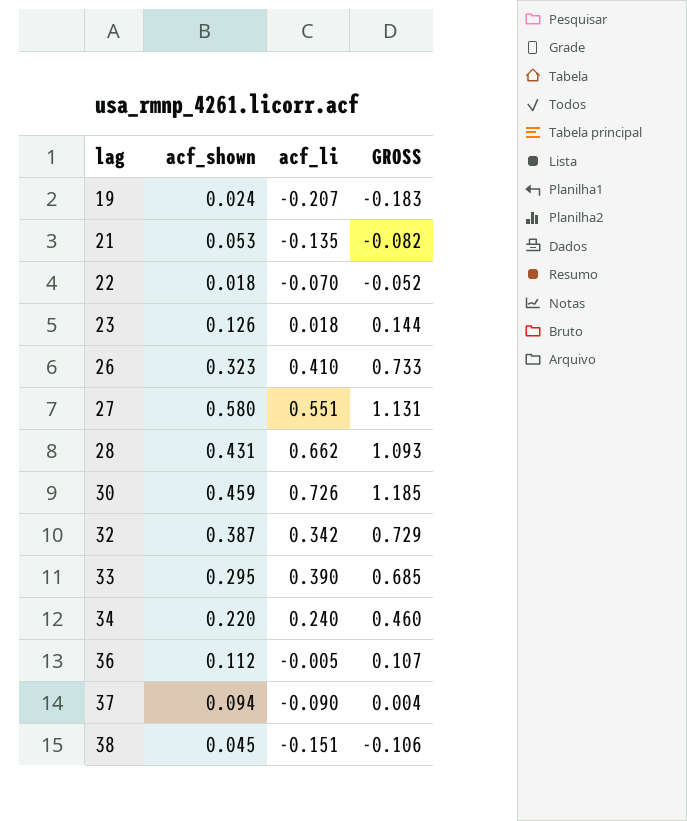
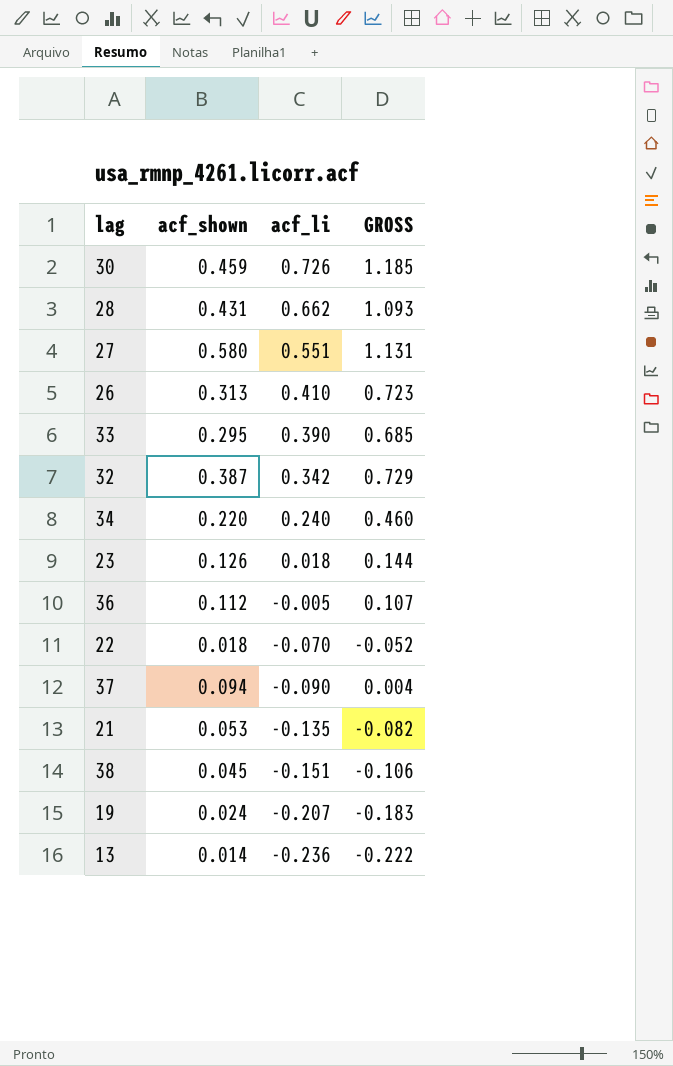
row order: lag ascending -> acf_li descending
26 | acf_shown: 0.323 -> 0.313
26 | GROSS: 0.733 -> 0.723
row 13: none -> 0.014 | -0.236 | -0.222

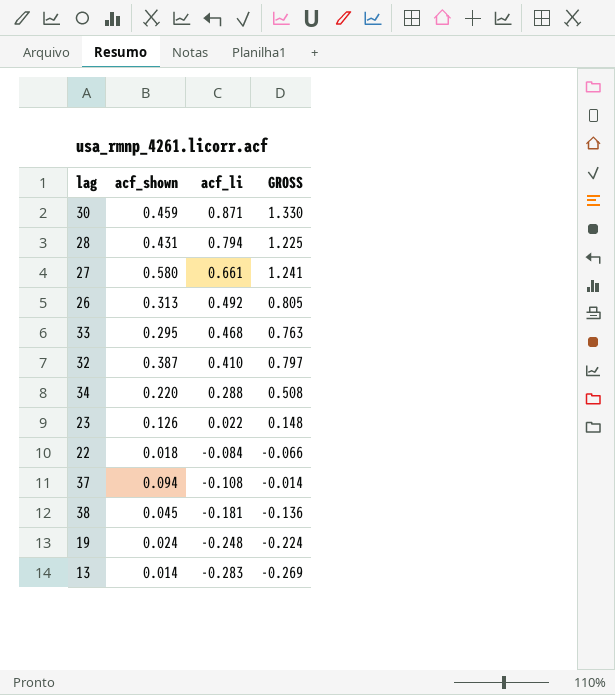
row 36: 0.112 | -0.005 | 0.107 -> none
row 21: 0.053 | -0.135 | -0.082 -> none
30 | acf_li: 0.726 -> 0.871
30 | GROSS: 1.185 -> 1.330
28 | acf_li: 0.662 -> 0.794
28 | GROSS: 1.093 -> 1.225
27 | acf_li: 0.551 -> 0.661
27 | GROSS: 1.131 -> 1.241
26 | acf_li: 0.410 -> 0.492
26 | GROSS: 0.723 -> 0.805
33 | acf_li: 0.390 -> 0.468
33 | GROSS: 0.685 -> 0.763
32 | acf_li: 0.342 -> 0.410
32 | GROSS: 0.729 -> 0.797
34 | acf_li: 0.240 -> 0.288
34 | GROSS: 0.460 -> 0.508
23 | acf_li: 0.018 -> 0.022
23 | GROSS: 0.144 -> 0.148
22 | acf_li: -0.070 -> -0.084
22 | GROSS: -0.052 -> -0.066
37 | acf_li: -0.090 -> -0.108
37 | GROSS: 0.004 -> -0.014
38 | acf_li: -0.151 -> -0.181
38 | GROSS: -0.106 -> -0.136
19 | acf_li: -0.207 -> -0.248
19 | GROSS: -0.183 -> -0.224
13 | acf_li: -0.236 -> -0.283
13 | GROSS: -0.222 -> -0.269

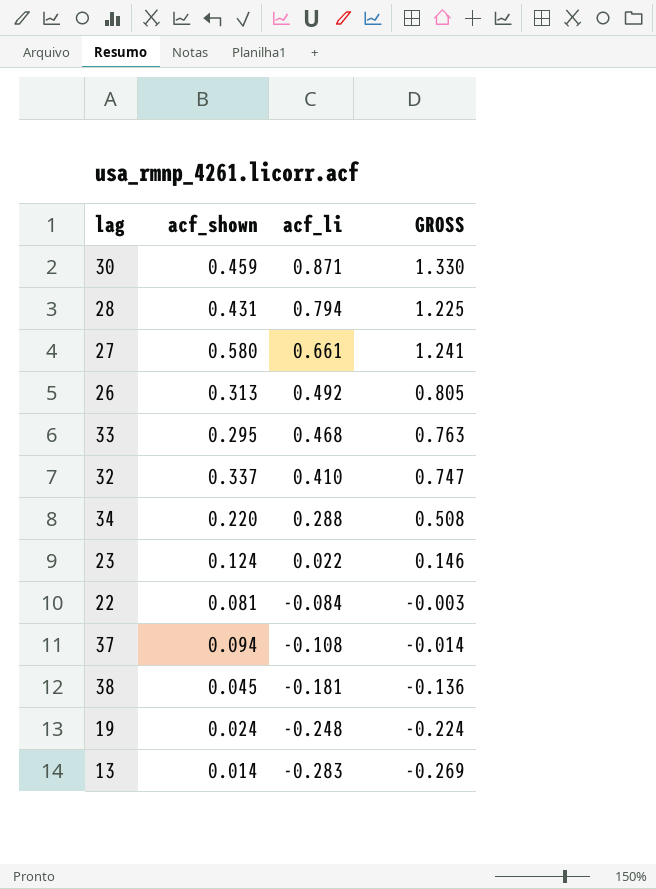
32 | acf_shown: 0.387 -> 0.337
32 | GROSS: 0.797 -> 0.747
23 | acf_shown: 0.126 -> 0.124
23 | GROSS: 0.148 -> 0.146
22 | acf_shown: 0.018 -> 0.081
22 | GROSS: -0.066 -> -0.003

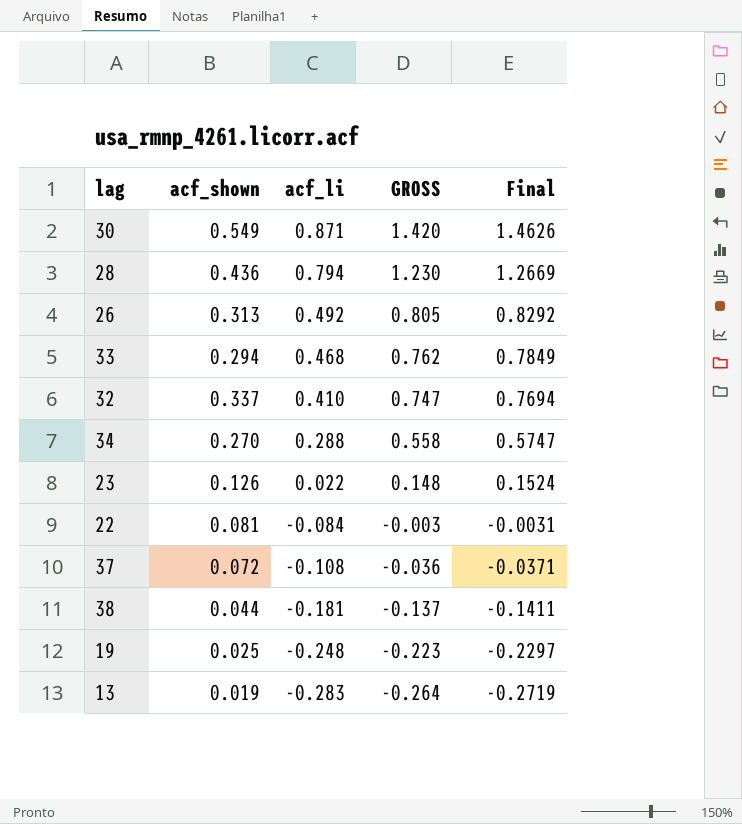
column Final | formula: none -> [GROSS] * 1.03
row 27: 0.580 | 0.661 | 1.241 -> none
30 | acf_shown: 0.459 -> 0.549
30 | GROSS: 1.330 -> 1.420
28 | acf_shown: 0.431 -> 0.436
28 | GROSS: 1.225 -> 1.230
33 | acf_shown: 0.295 -> 0.294
33 | GROSS: 0.763 -> 0.762
34 | acf_shown: 0.220 -> 0.270
34 | GROSS: 0.508 -> 0.558
23 | acf_shown: 0.124 -> 0.126
23 | GROSS: 0.146 -> 0.148
37 | acf_shown: 0.094 -> 0.072
37 | GROSS: -0.014 -> -0.036
38 | acf_shown: 0.045 -> 0.044
38 | GROSS: -0.136 -> -0.137
19 | acf_shown: 0.024 -> 0.025
19 | GROSS: -0.224 -> -0.223
13 | acf_shown: 0.014 -> 0.019
13 | GROSS: -0.269 -> -0.264

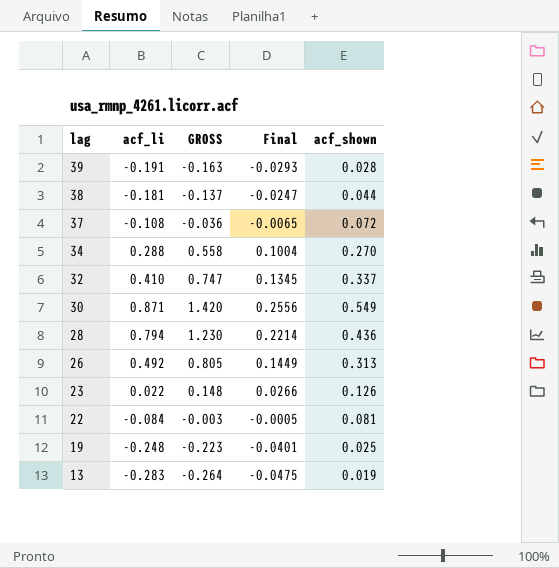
row order: acf_li descending -> lag descending
column Final | formula: [GROSS] * 1.03 -> [GROSS] * 0.18
column acf_shown | position: 2 -> 5
row 33: 0.294 | 0.468 | 0.762 | 0.7849 -> none
row 39: none -> -0.191 | -0.163 | -0.0293 | 0.028

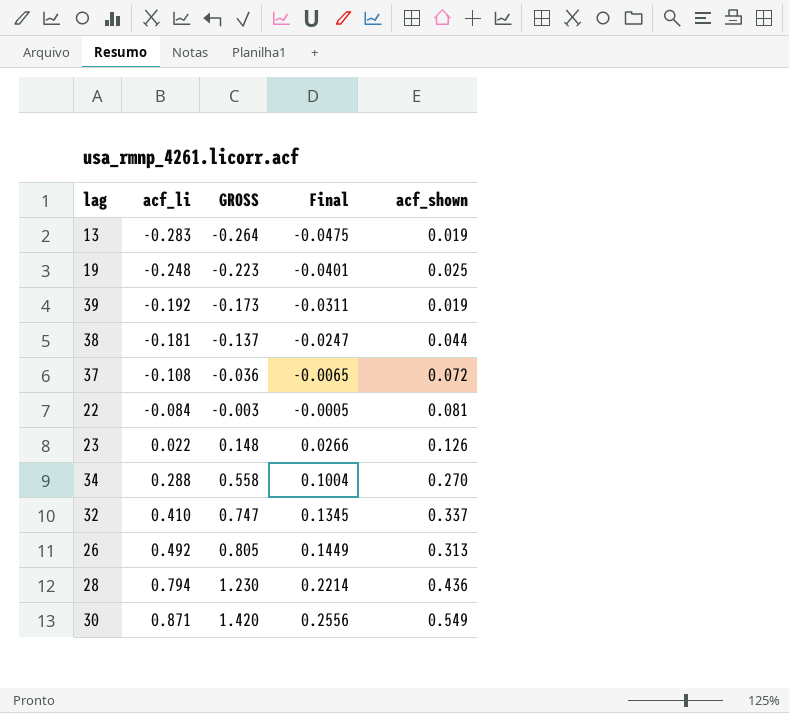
row order: lag descending -> acf_li ascending
39 | acf_li: -0.191 -> -0.192
39 | GROSS: -0.163 -> -0.173
39 | Final: -0.0293 -> -0.0311
39 | acf_shown: 0.028 -> 0.019

